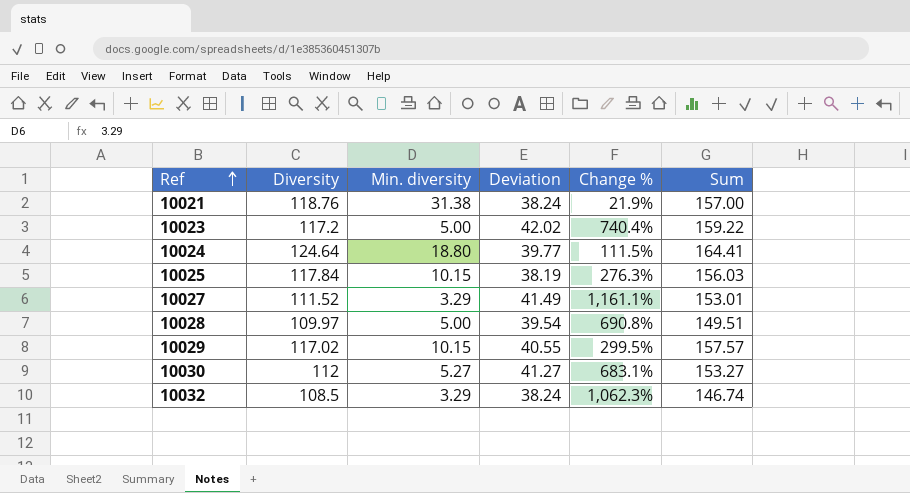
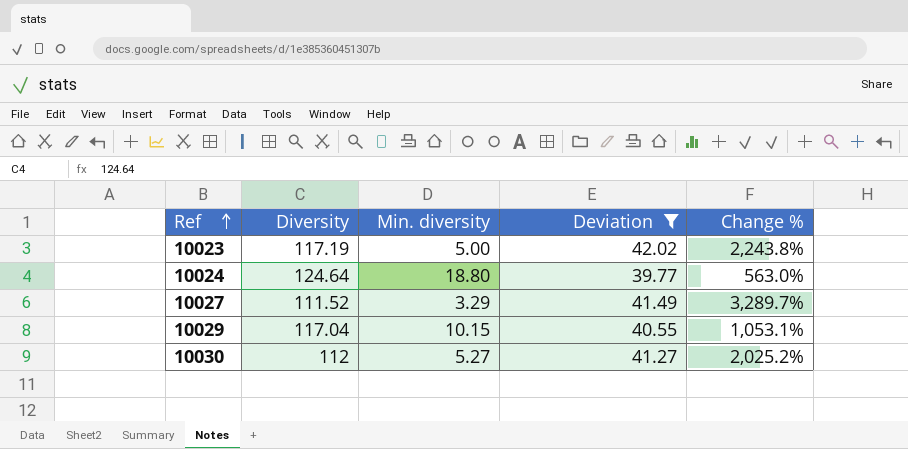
filter: none -> Deviation >= 39.77
column Sum | formula: [Diversity] + [Deviation] -> none
column Change % | formula: ([Deviation] - [Min. diversity]) / [Min. diversity] -> ([Diversity] - [Min. diversity]) / [Min. diversity]
10023 | Diversity: 117.2 -> 117.19
10029 | Diversity: 117.02 -> 117.04

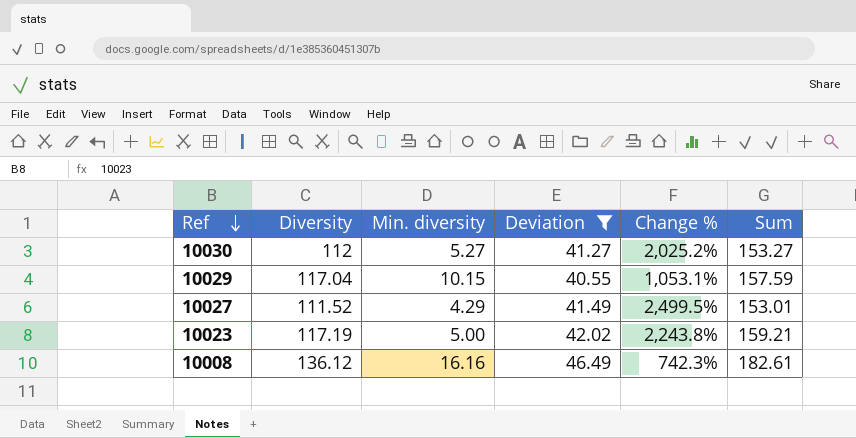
row order: Ref ascending -> Ref descending
column Sum | formula: none -> [Diversity] + [Deviation]
row 10024: 124.64 | 18.80 | 39.77 | 563.0% -> none
10027 | Min. diversity: 3.29 -> 4.29
10027 | Change %: 3,289.7% -> 2,499.5%
row 10008: none -> 136.12 | 16.16 | 46.49 | 742.3% | 182.61

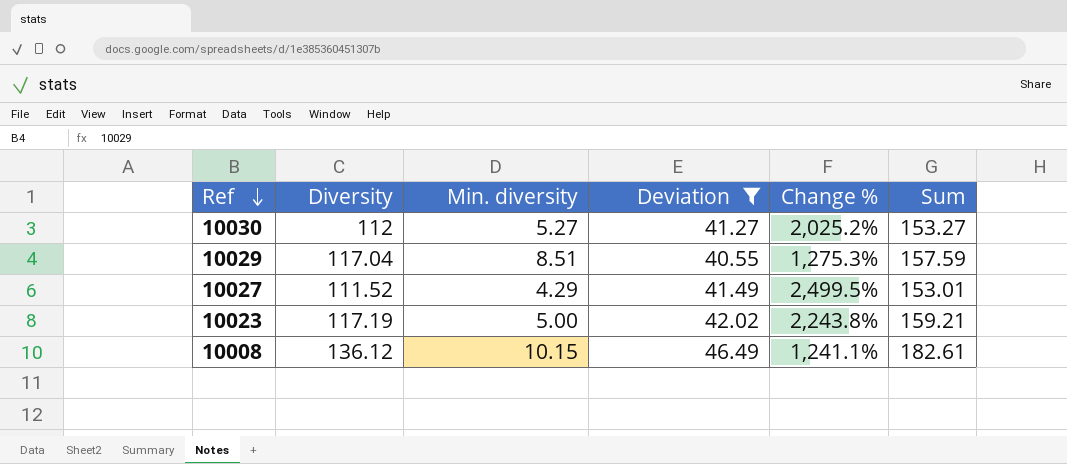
10029 | Min. diversity: 10.15 -> 8.51
10029 | Change %: 1,053.1% -> 1,275.3%
10008 | Min. diversity: 16.16 -> 10.15
10008 | Change %: 742.3% -> 1,241.1%

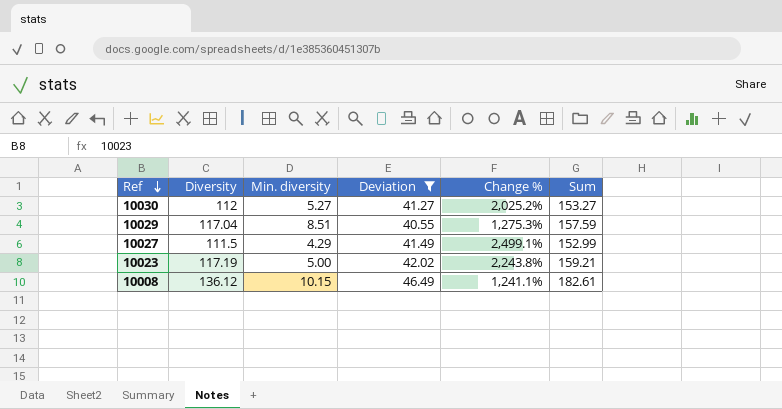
10027 | Diversity: 111.52 -> 111.5
10027 | Change %: 2,499.5% -> 2,499.1%
10027 | Sum: 153.01 -> 152.99

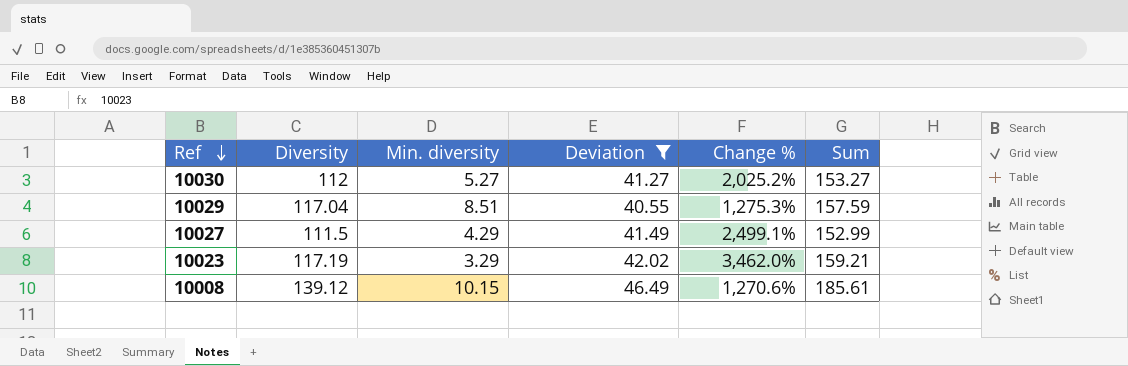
10023 | Min. diversity: 5.00 -> 3.29
10023 | Change %: 2,243.8% -> 3,462.0%
10008 | Diversity: 136.12 -> 139.12
10008 | Change %: 1,241.1% -> 1,270.6%
10008 | Sum: 182.61 -> 185.61

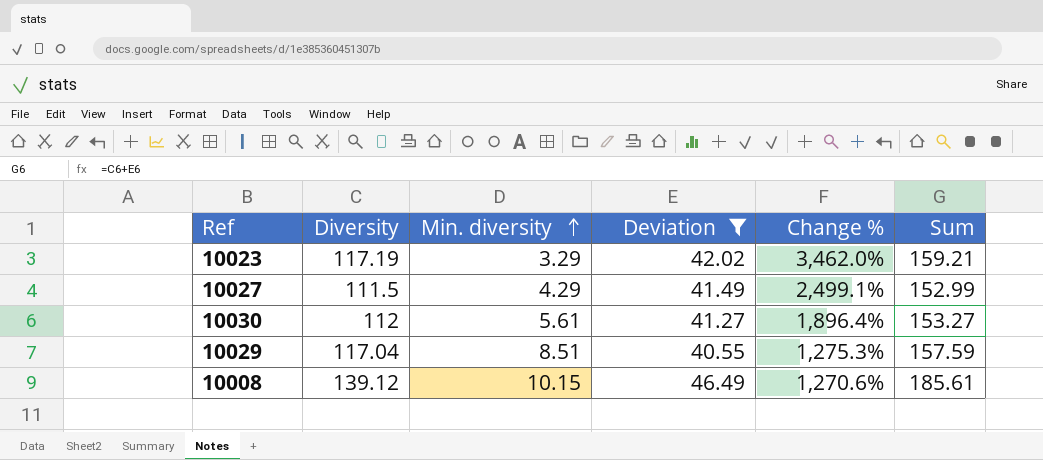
row order: Ref descending -> Min. diversity ascending
10030 | Min. diversity: 5.27 -> 5.61
10030 | Change %: 2,025.2% -> 1,896.4%

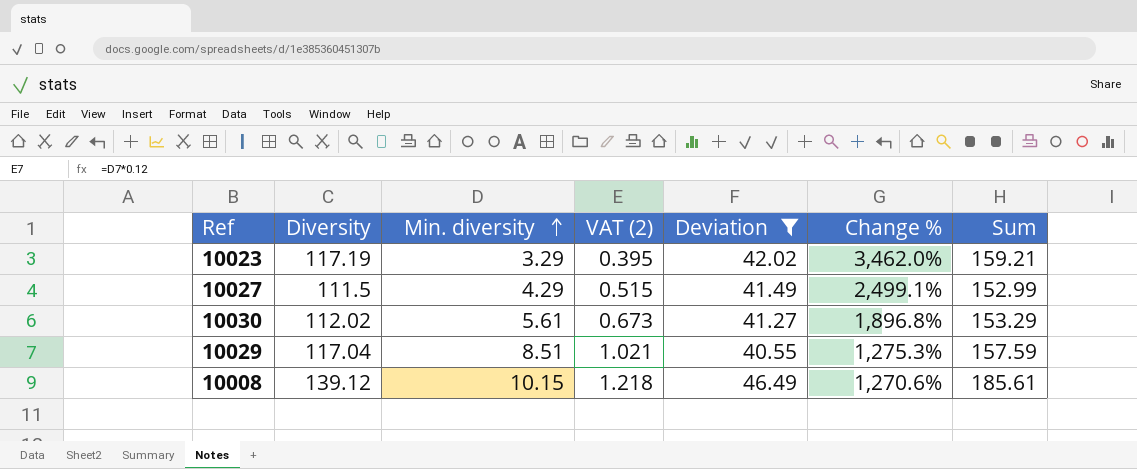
column VAT (2) | formula: none -> [Min. diversity] * 0.12
10030 | Diversity: 112 -> 112.02
10030 | Change %: 1,896.4% -> 1,896.8%
10030 | Sum: 153.27 -> 153.29

